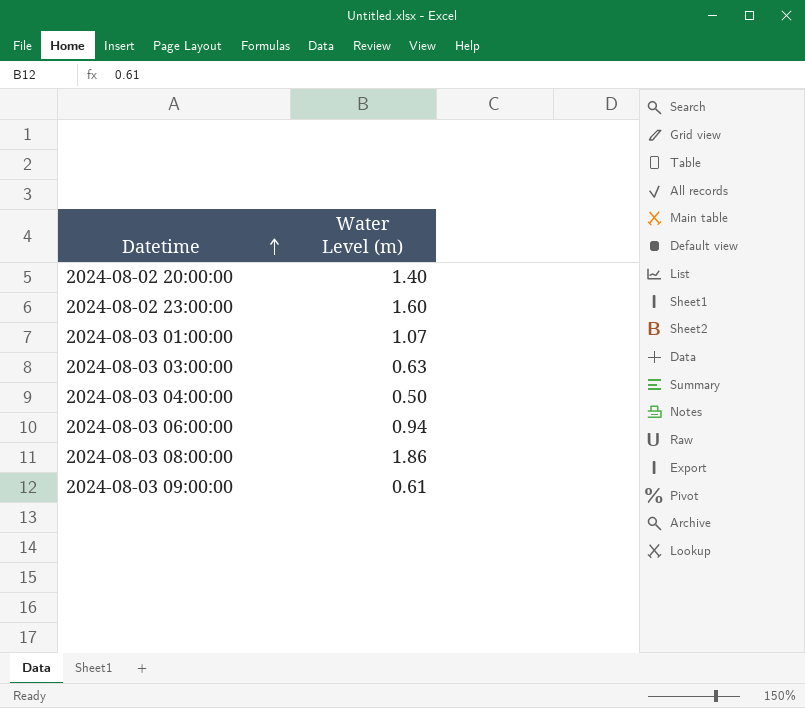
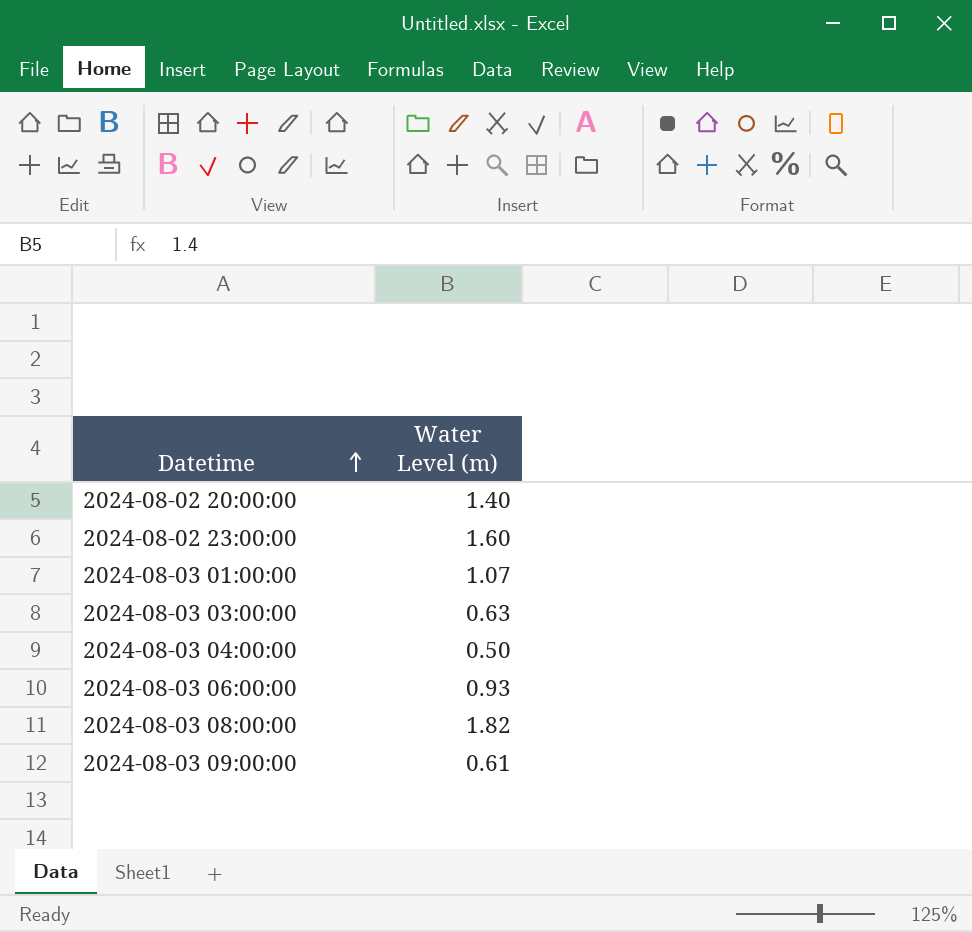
2024-08-03 06:00:00 | Water Level (m): 0.94 -> 0.93
2024-08-03 08:00:00 | Water Level (m): 1.86 -> 1.82

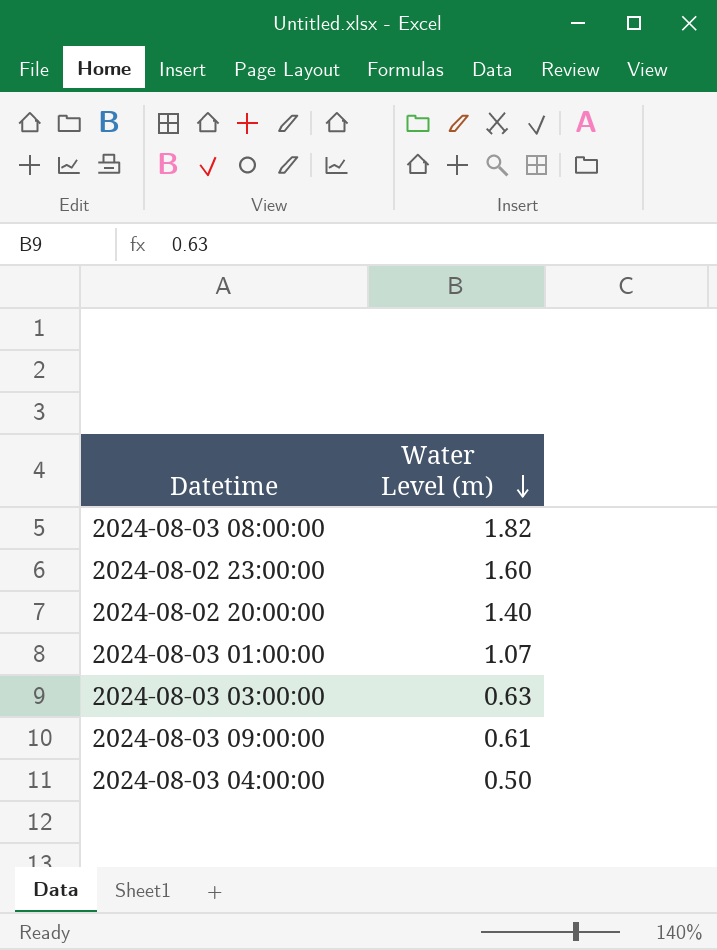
row order: Datetime ascending -> Water Level (m) descending
row 2024-08-03 06:00:00: 0.93 -> none

